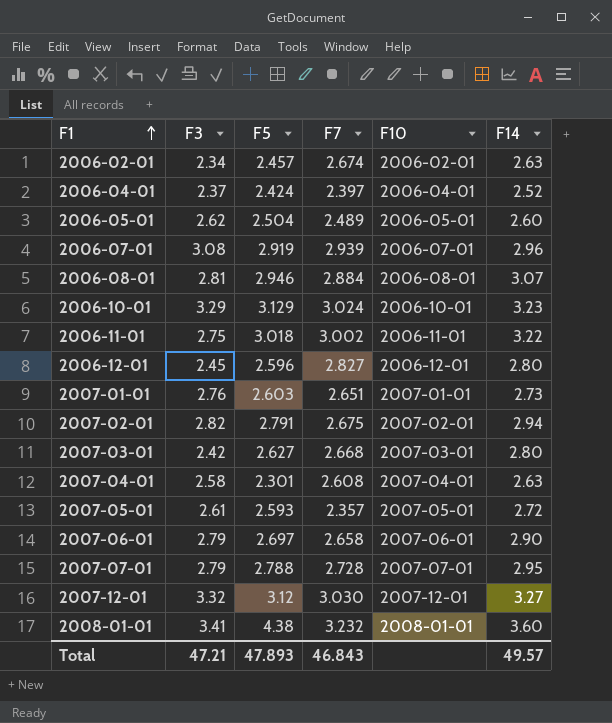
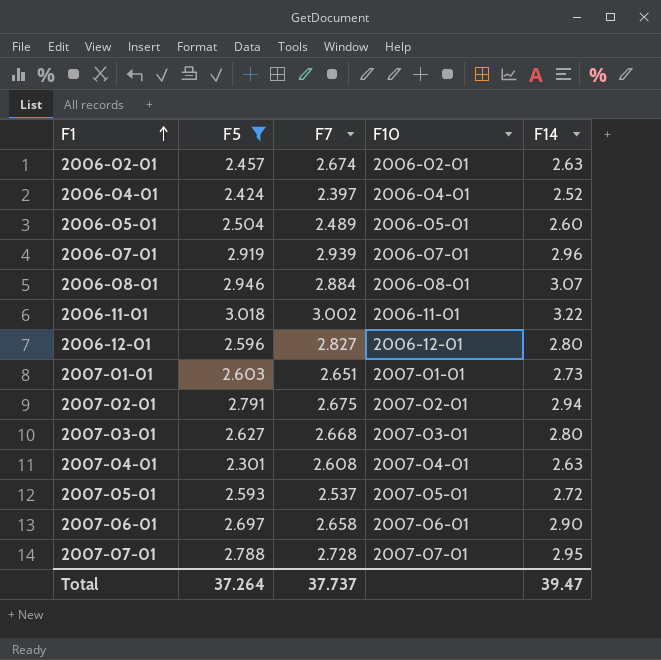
filter: none -> F5 <= 3.018
column F3 | position: 2 -> none
2007-05-01 | F7: 2.357 -> 2.537
Total | F5: 47.893 -> 37.264
Total | F7: 46.843 -> 37.737
Total | F14: 49.57 -> 39.47

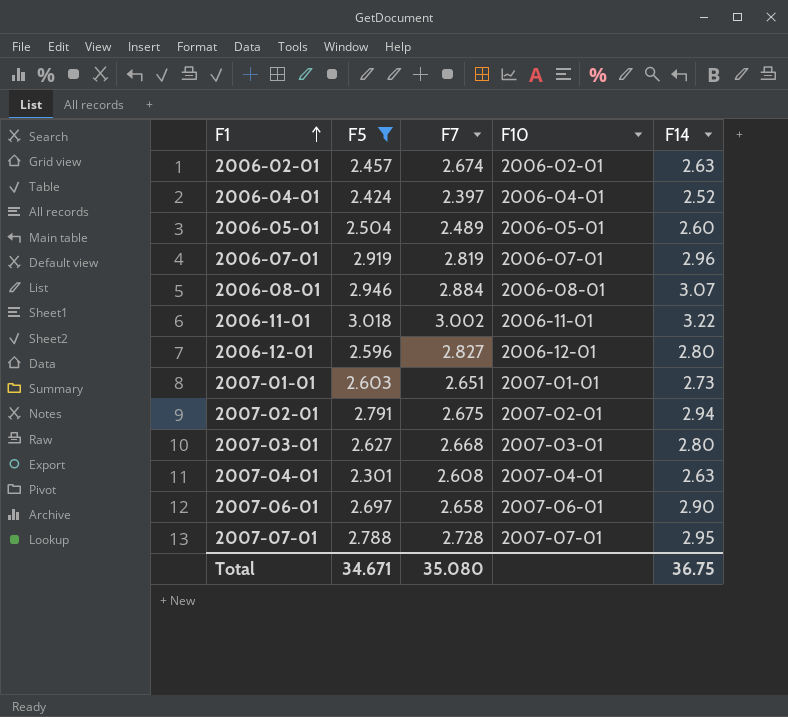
row 2007-05-01: 2.593 | 2.537 | 2007-05-01 | 2.72 -> none
2006-07-01 | F7: 2.939 -> 2.819
Total | F5: 37.264 -> 34.671
Total | F7: 37.737 -> 35.080
Total | F14: 39.47 -> 36.75

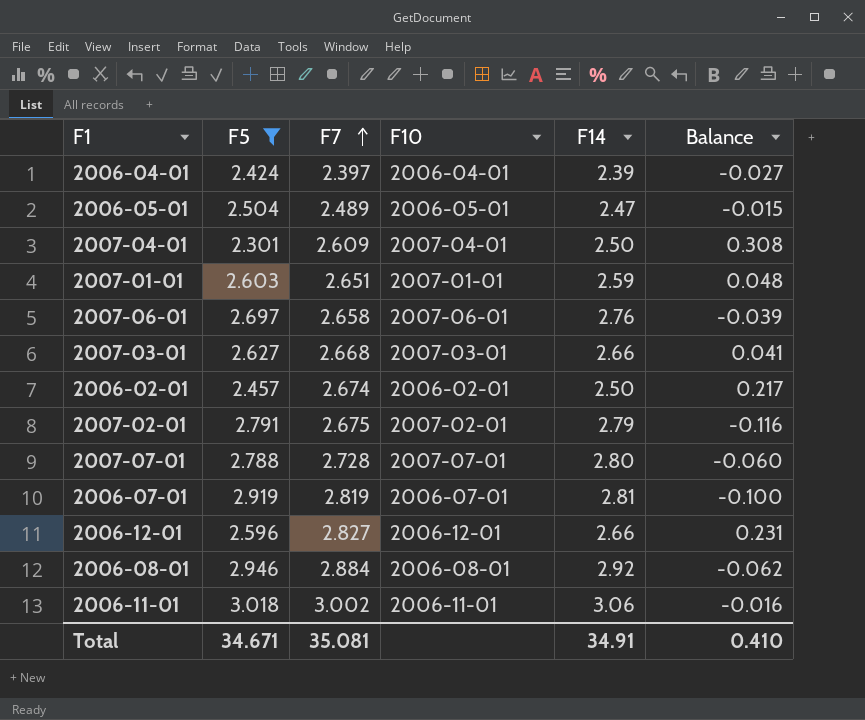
row order: F1 ascending -> F7 ascending
column Balance | formula: none -> [F7] - [F5]
2006-04-01 | F14: 2.52 -> 2.39
2006-05-01 | F14: 2.60 -> 2.47
2007-04-01 | F7: 2.608 -> 2.609
2007-04-01 | F14: 2.63 -> 2.50
2007-01-01 | F14: 2.73 -> 2.59
2007-06-01 | F14: 2.90 -> 2.76
2007-03-01 | F14: 2.80 -> 2.66
2006-02-01 | F14: 2.63 -> 2.50
2007-02-01 | F14: 2.94 -> 2.79
2007-07-01 | F14: 2.95 -> 2.80
2006-07-01 | F14: 2.96 -> 2.81
2006-12-01 | F14: 2.80 -> 2.66
2006-08-01 | F14: 3.07 -> 2.92
2006-11-01 | F14: 3.22 -> 3.06
Total | F7: 35.080 -> 35.081
Total | F14: 36.75 -> 34.91

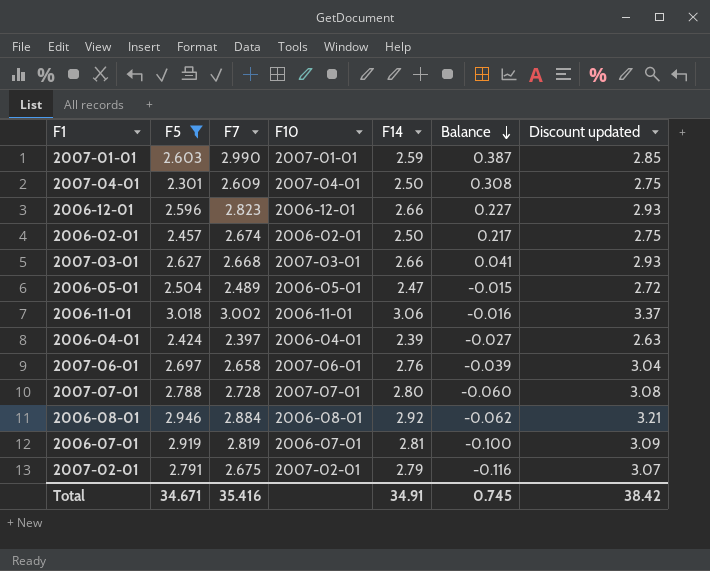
row order: F7 ascending -> Balance descending
column Discount updated | formula: none -> [F14] * 1.1
2007-01-01 | F7: 2.651 -> 2.990
2007-01-01 | Balance: 0.048 -> 0.387
2006-12-01 | F7: 2.827 -> 2.823
2006-12-01 | Balance: 0.231 -> 0.227
Total | F7: 35.081 -> 35.416
Total | Balance: 0.410 -> 0.745

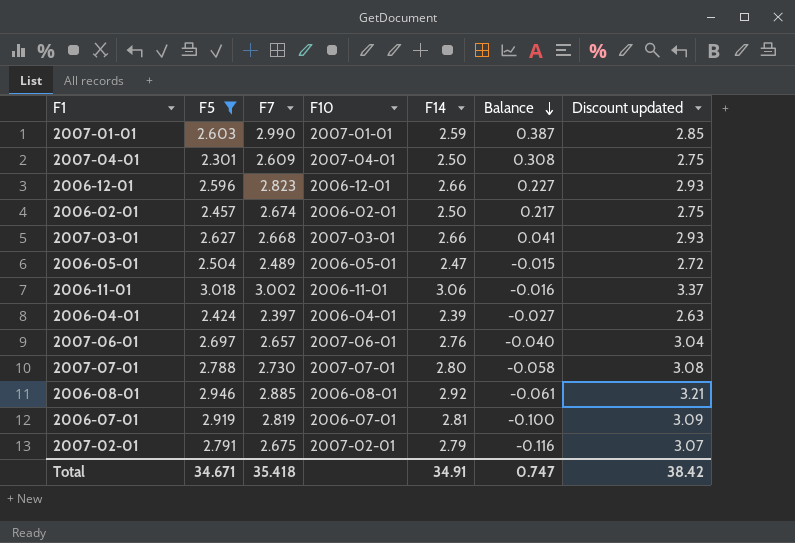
2007-06-01 | F7: 2.658 -> 2.657
2007-06-01 | Balance: -0.039 -> -0.040
2007-07-01 | F7: 2.728 -> 2.730
2007-07-01 | Balance: -0.060 -> -0.058
2006-08-01 | F7: 2.884 -> 2.885
2006-08-01 | Balance: -0.062 -> -0.061
Total | F7: 35.416 -> 35.418
Total | Balance: 0.745 -> 0.747

